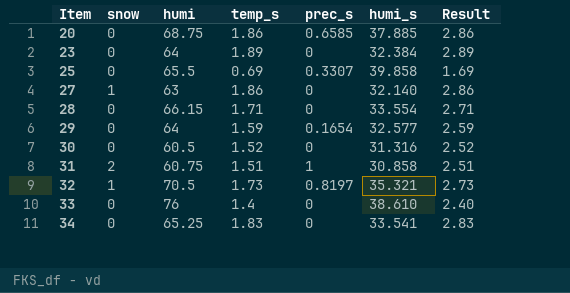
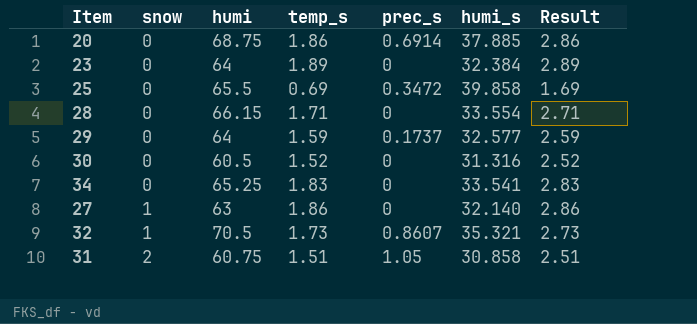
row order: Item ascending -> snow ascending
row 33: 0 | 76 | 1.4 | 0 | 38.610 | 2.40 -> none
20 | prec_s: 0.6585 -> 0.6914
25 | prec_s: 0.3307 -> 0.3472
29 | prec_s: 0.1654 -> 0.1737
32 | prec_s: 0.8197 -> 0.8607
31 | prec_s: 1 -> 1.05

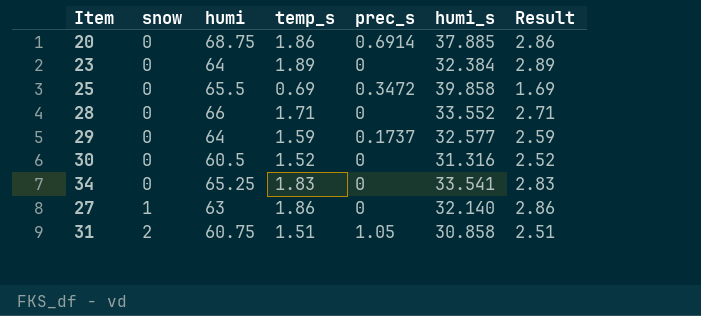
row 32: 1 | 70.5 | 1.73 | 0.8607 | 35.321 | 2.73 -> none
28 | humi: 66.15 -> 66
28 | humi_s: 33.554 -> 33.552

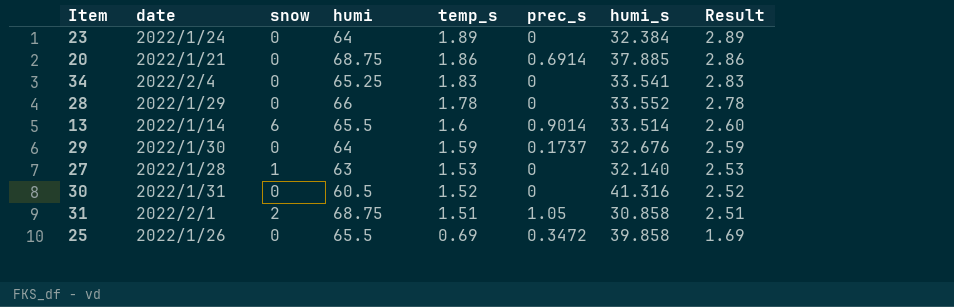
row order: snow ascending -> temp_s descending
column date | position: none -> 2
28 | temp_s: 1.71 -> 1.78
28 | Result: 2.71 -> 2.78
row 13: none -> 2022/1/14 | 6 | 65.5 | 1.6 | 0.9014 | 33.514 | 2.60
29 | humi_s: 32.577 -> 32.676
27 | temp_s: 1.86 -> 1.53
27 | Result: 2.86 -> 2.53
30 | humi_s: 31.316 -> 41.316
31 | humi: 60.75 -> 68.75

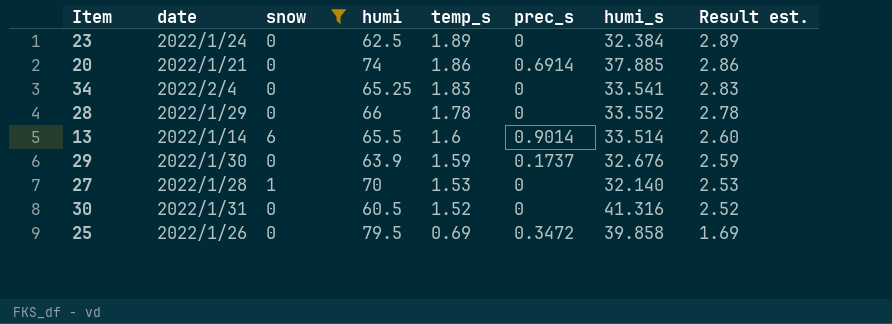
filter: none -> snow != 2
column name: Result -> Result est.
23 | humi: 64 -> 62.5
20 | humi: 68.75 -> 74
29 | humi: 64 -> 63.9
27 | humi: 63 -> 70
25 | humi: 65.5 -> 79.5

